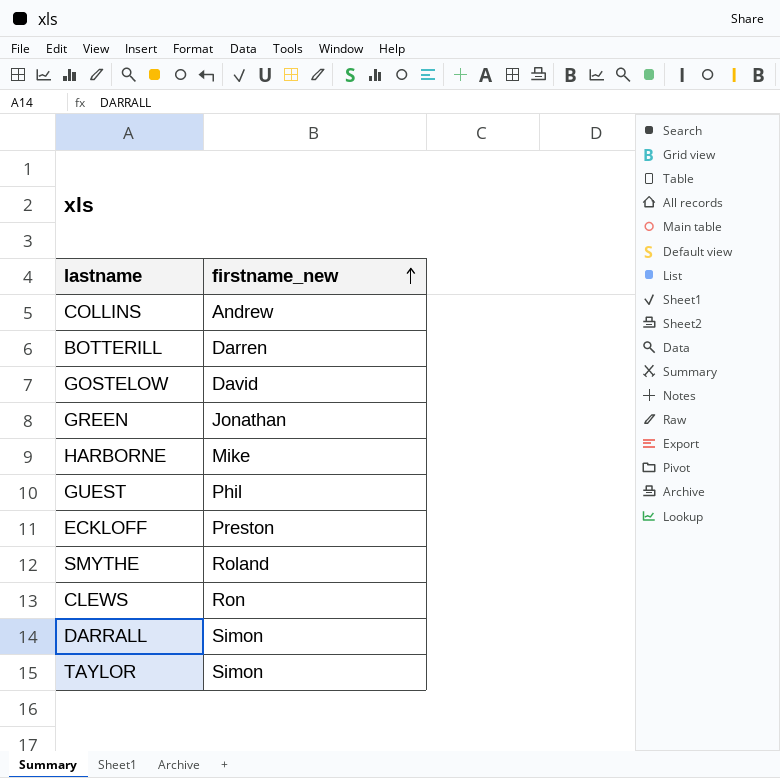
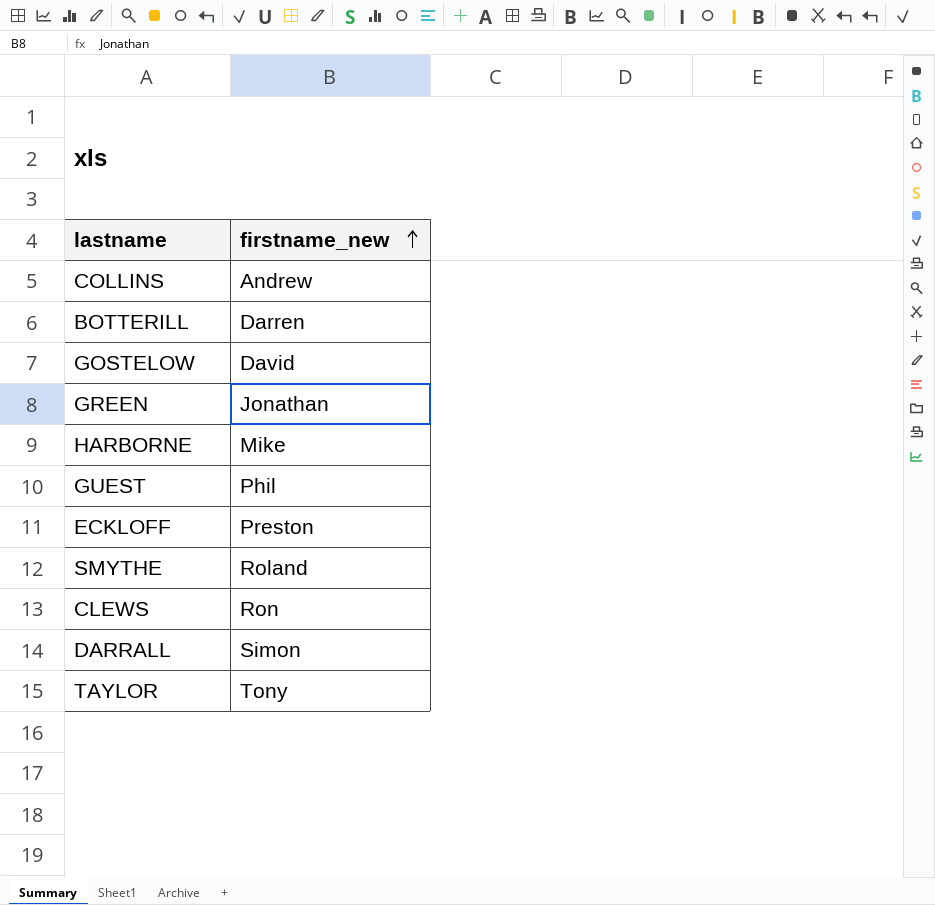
TAYLOR | firstname_new: Simon -> Tony

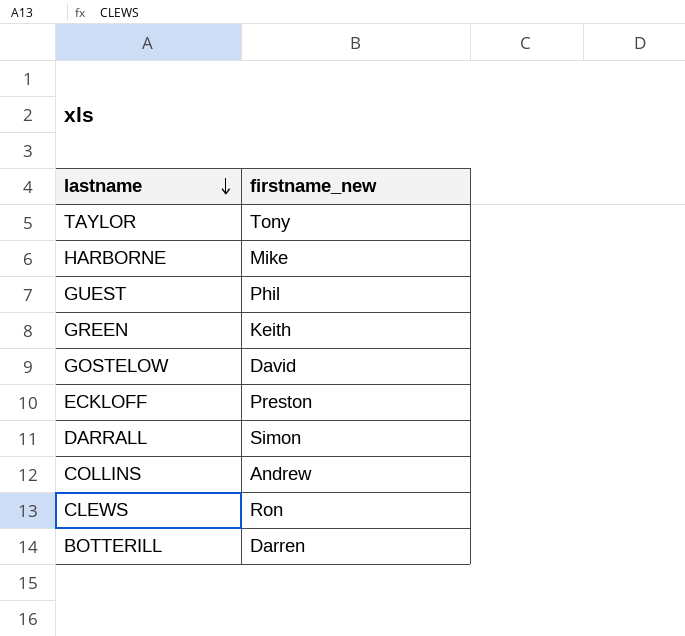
row order: firstname_new ascending -> lastname descending
row SMYTHE: Roland -> none
GREEN | firstname_new: Jonathan -> Keith

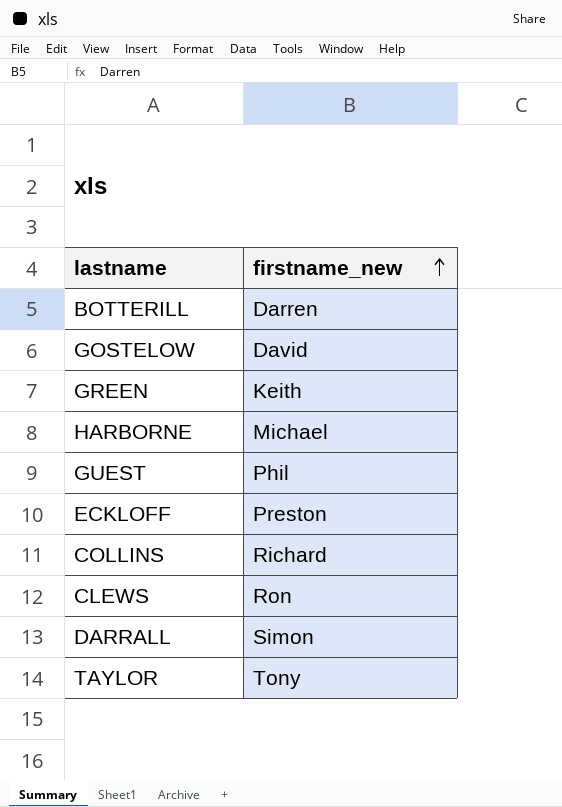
row order: lastname descending -> firstname_new ascending
HARBORNE | firstname_new: Mike -> Michael
COLLINS | firstname_new: Andrew -> Richard

